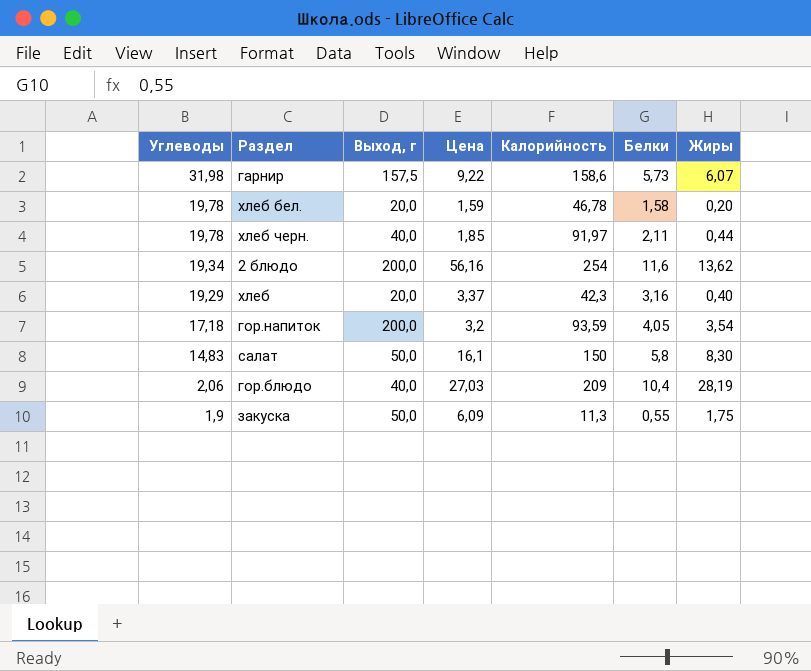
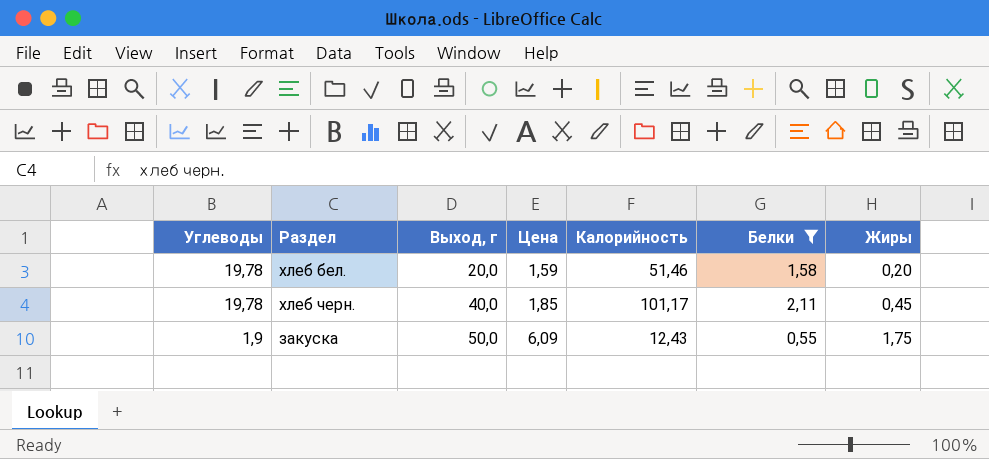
filter: none -> Белки <= 2,11
хлеб бел. | Калорийность: 46,78 -> 51,46
хлеб черн. | Калорийность: 91,97 -> 101,17
хлеб черн. | Жиры: 0,44 -> 0,45
закуска | Калорийность: 11,3 -> 12,43

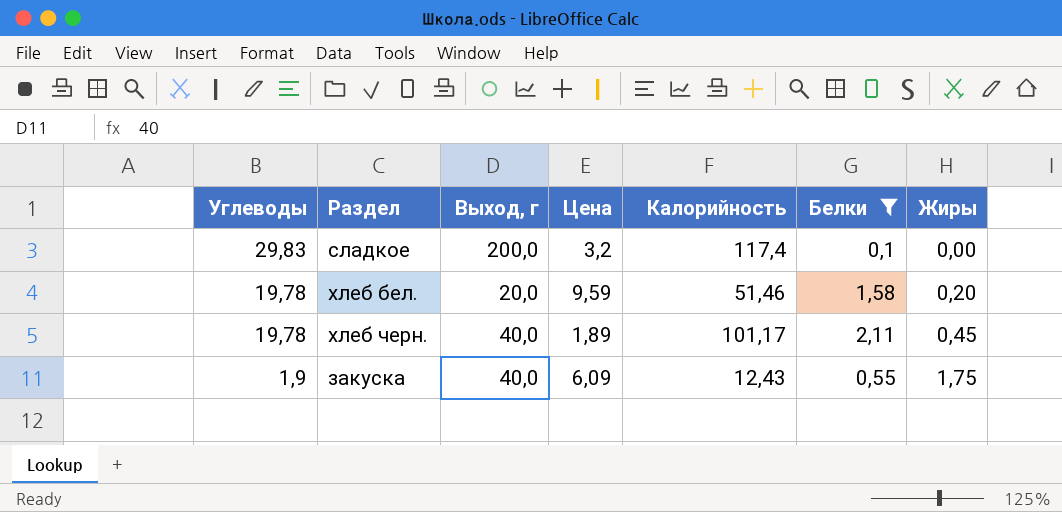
row сладкое: none -> 29,83 | 200,0 | 3,2 | 117,4 | 0,1 | 0,00
хлеб бел. | Цена: 1,59 -> 9,59
хлеб черн. | Цена: 1,85 -> 1,89
закуска | Выход, г: 50,0 -> 40,0

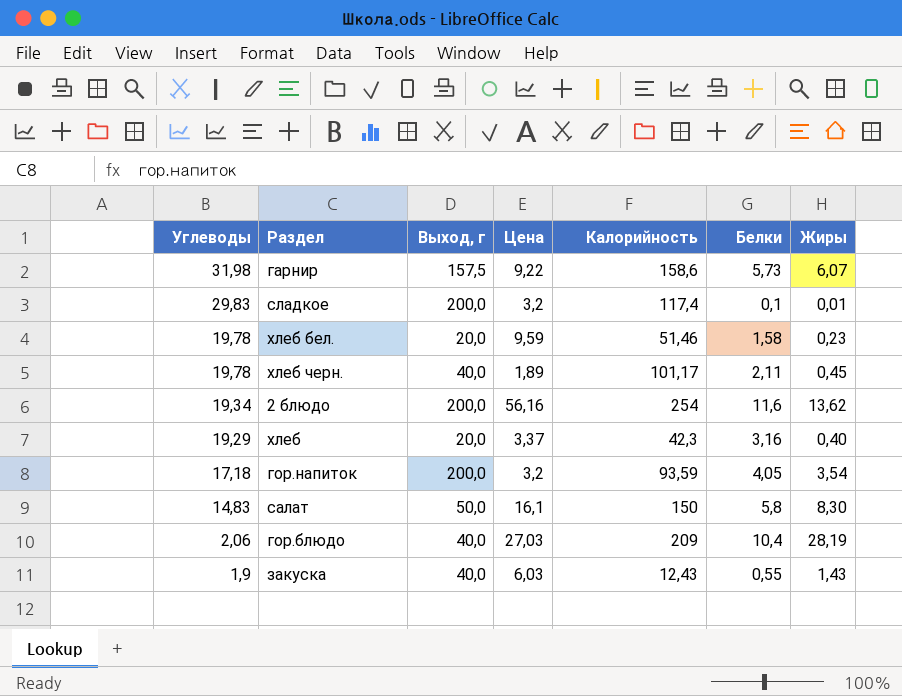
filter: Белки <= 2,11 -> none
сладкое | Жиры: 0,00 -> 0,01
хлеб бел. | Жиры: 0,20 -> 0,23
закуска | Цена: 6,09 -> 6,03
закуска | Жиры: 1,75 -> 1,43

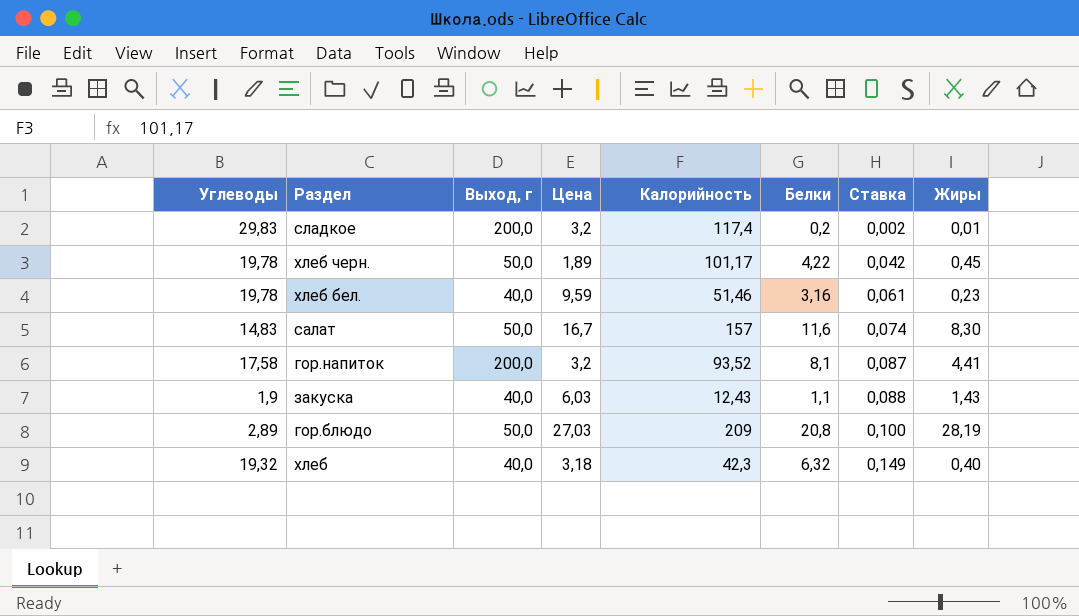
row order: Углеводы descending -> Ставка ascending
column Ставка | formula: none -> [Белки] / [Калорийность]
row гарнир: 31,98 | 157,5 | 9,22 | 158,6 | 5,73 | 6,07 -> none
row 2 блюдо: 19,34 | 200,0 | 56,16 | 254 | 11,6 | 13,62 -> none
сладкое | Белки: 0,1 -> 0,2
хлеб черн. | Выход, г: 40,0 -> 50,0
хлеб черн. | Белки: 2,11 -> 4,22
хлеб бел. | Выход, г: 20,0 -> 40,0
хлеб бел. | Белки: 1,58 -> 3,16
салат | Цена: 16,1 -> 16,7
салат | Калорийность: 150 -> 157
салат | Белки: 5,8 -> 11,6
гор.напиток | Углеводы: 17,18 -> 17,58
гор.напиток | Калорийность: 93,59 -> 93,52
гор.напиток | Белки: 4,05 -> 8,1
гор.напиток | Жиры: 3,54 -> 4,41
закуска | Белки: 0,55 -> 1,1
гор.блюдо | Углеводы: 2,06 -> 2,89
гор.блюдо | Выход, г: 40,0 -> 50,0
гор.блюдо | Белки: 10,4 -> 20,8
хлеб | Углеводы: 19,29 -> 19,32
хлеб | Выход, г: 20,0 -> 40,0
хлеб | Цена: 3,37 -> 3,18
хлеб | Белки: 3,16 -> 6,32

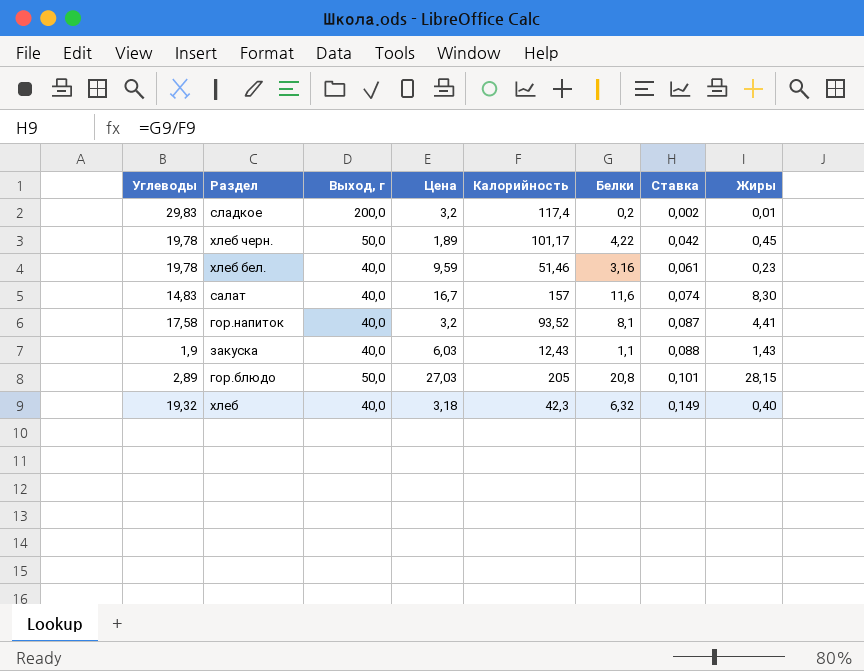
салат | Выход, г: 50,0 -> 40,0
гор.напиток | Выход, г: 200,0 -> 40,0
гор.блюдо | Калорийность: 209 -> 205
гор.блюдо | Ставка: 0,100 -> 0,101
гор.блюдо | Жиры: 28,19 -> 28,15

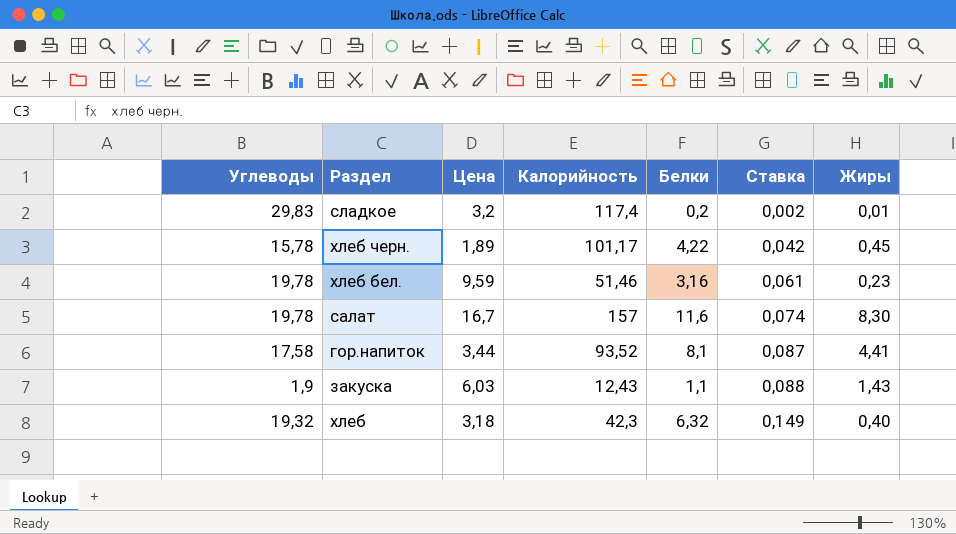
column Выход, г | position: 3 -> none
row гор.блюдо: 2,89 | 50,0 | 27,03 | 205 | 20,8 | 0,101 | 28,15 -> none
хлеб черн. | Углеводы: 19,78 -> 15,78
салат | Углеводы: 14,83 -> 19,78
гор.напиток | Цена: 3,2 -> 3,44

